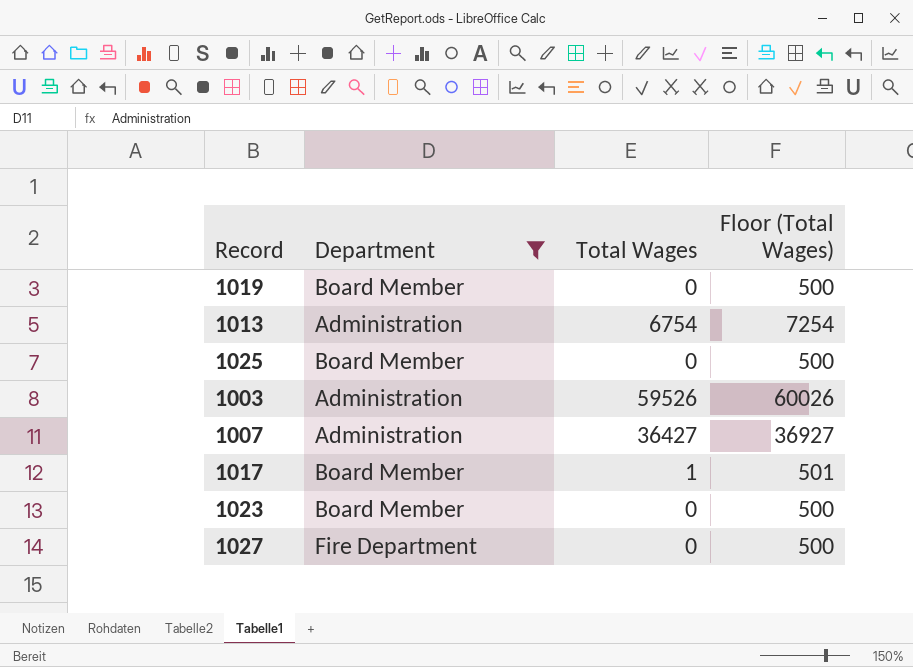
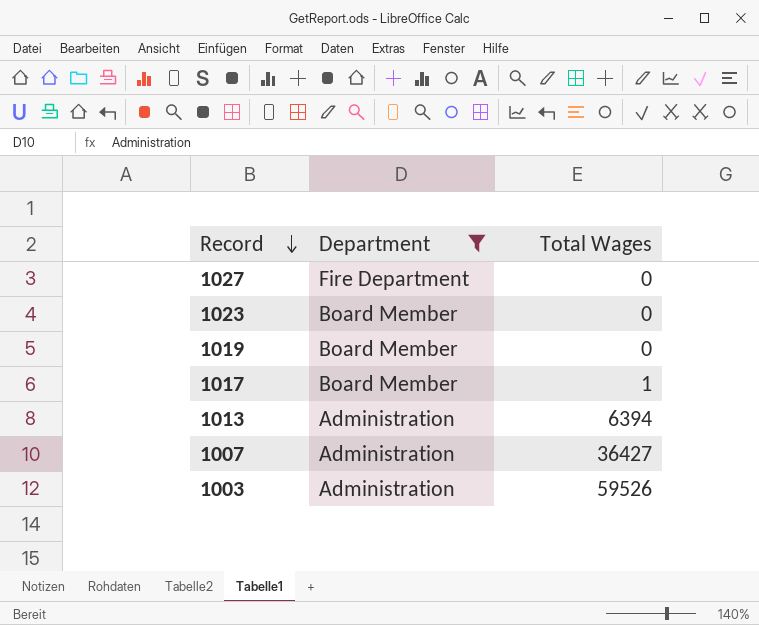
row order: none -> Record descending
column Floor (Total Wages) | formula: [Total Wages] + 500 -> none
row 1025: Board Member | 0 | 500 -> none
1013 | Total Wages: 6754 -> 6394

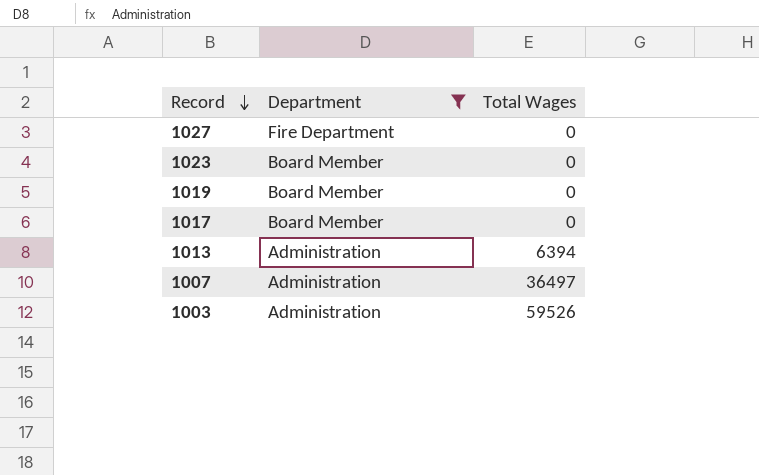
1017 | Total Wages: 1 -> 0
1007 | Total Wages: 36427 -> 36497

